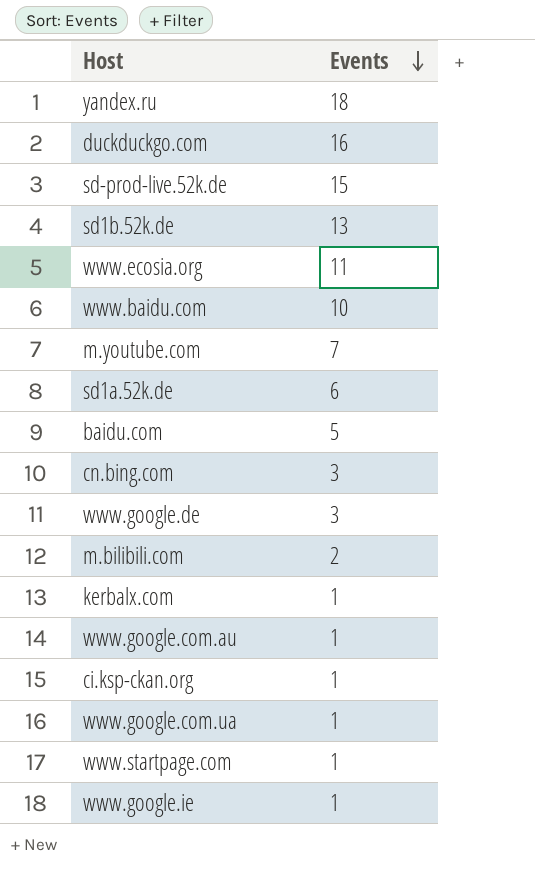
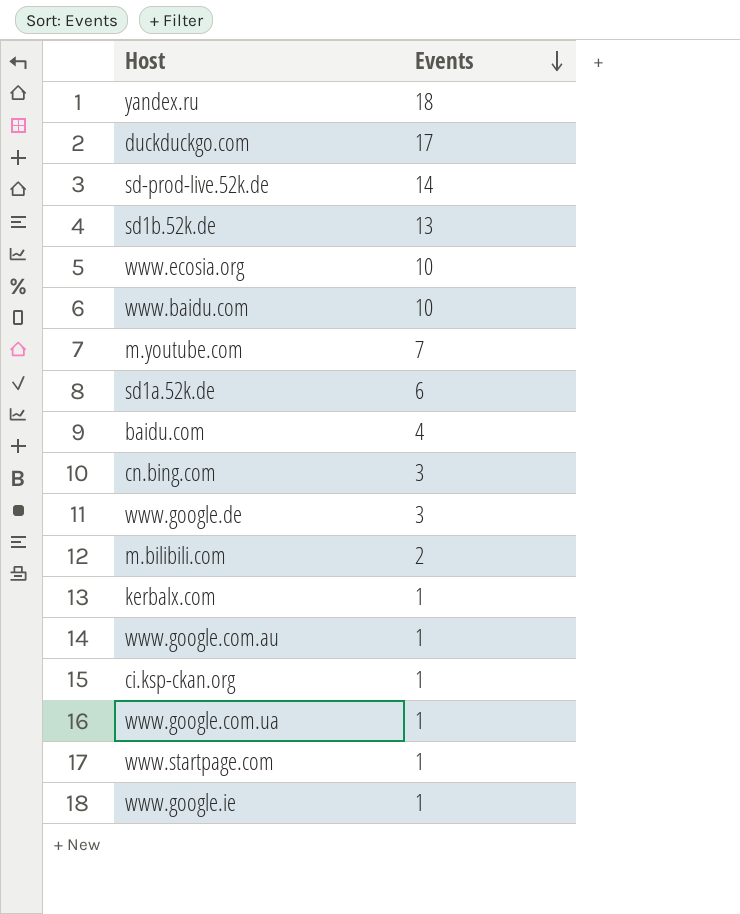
duckduckgo.com | Events: 16 -> 17
sd-prod-live.52k.de | Events: 15 -> 14
www.ecosia.org | Events: 11 -> 10
baidu.com | Events: 5 -> 4

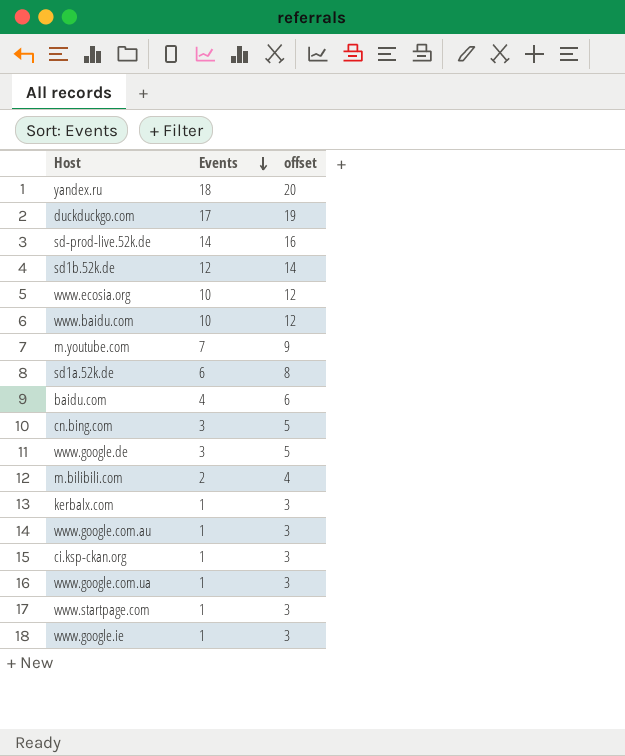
column offset | formula: none -> [Events] + 2
sd1b.52k.de | Events: 13 -> 12

